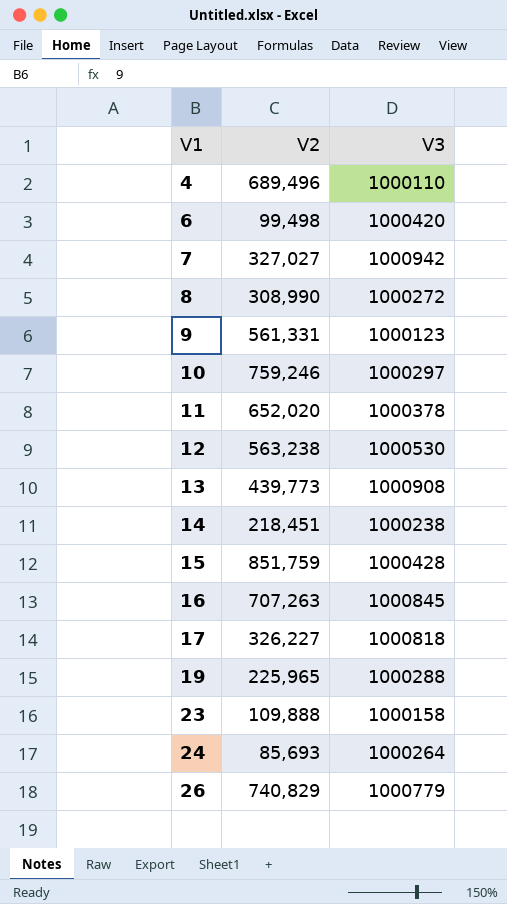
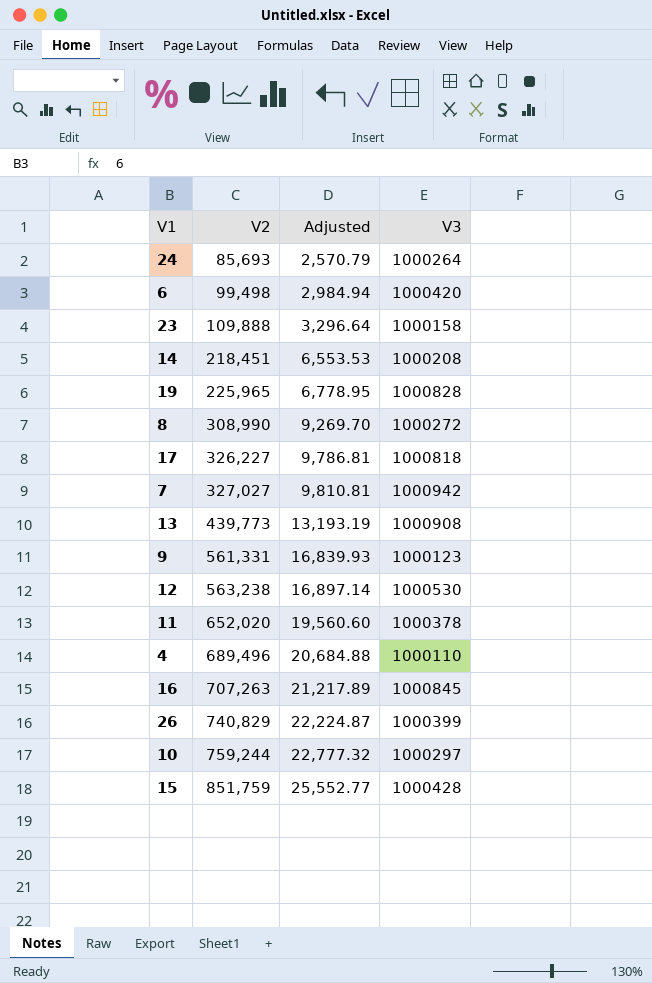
row order: V1 ascending -> V2 ascending
column Adjusted | formula: none -> [V2] * 0.03
14 | V3: 1000238 -> 1000208
19 | V3: 1000288 -> 1000828
26 | V3: 1000779 -> 1000399
10 | V2: 759,246 -> 759,244

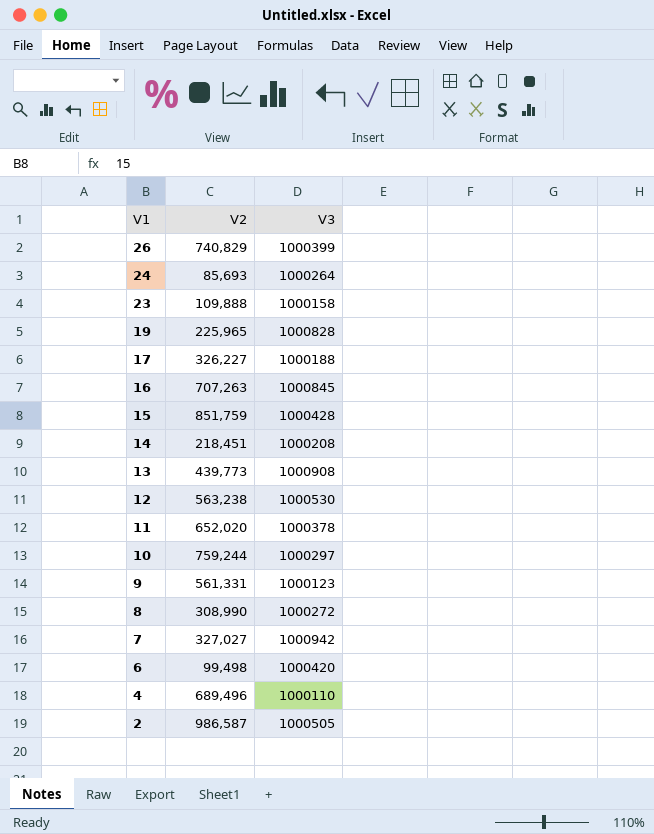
row order: V2 ascending -> V1 descending
column Adjusted | formula: [V2] * 0.03 -> none
17 | V3: 1000818 -> 1000188
row 2: none -> 986,587 | 1000505

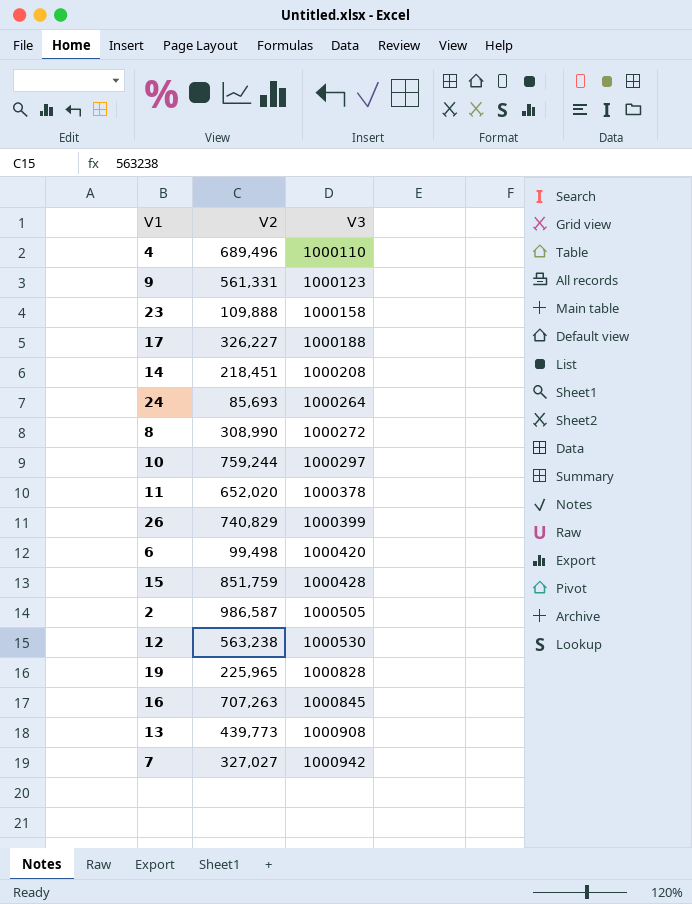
row order: V1 descending -> V3 ascending

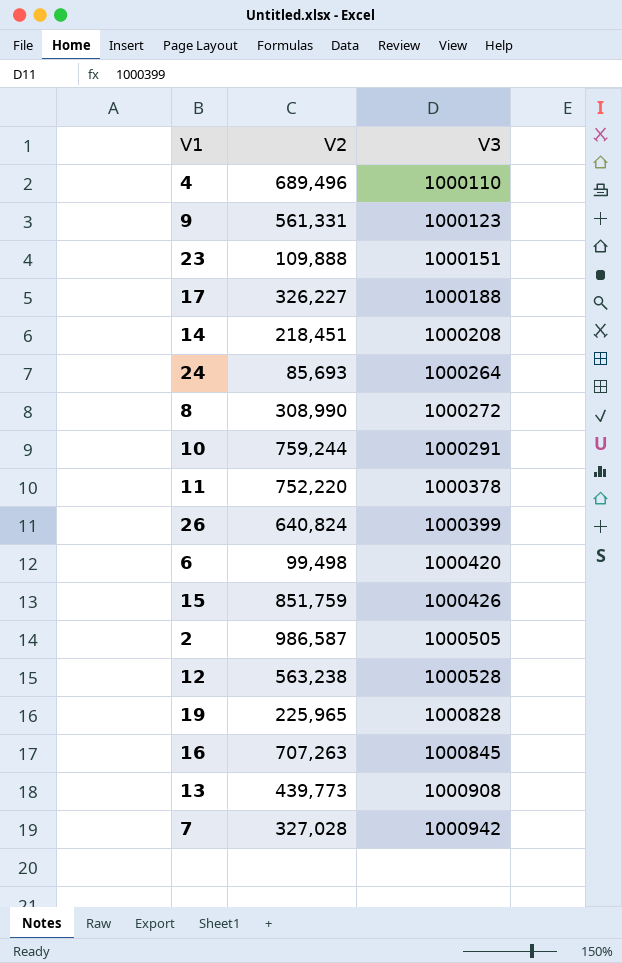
23 | V3: 1000158 -> 1000151
10 | V3: 1000297 -> 1000291
11 | V2: 652,020 -> 752,220
26 | V2: 740,829 -> 640,824
15 | V3: 1000428 -> 1000426
12 | V3: 1000530 -> 1000528
7 | V2: 327,027 -> 327,028

